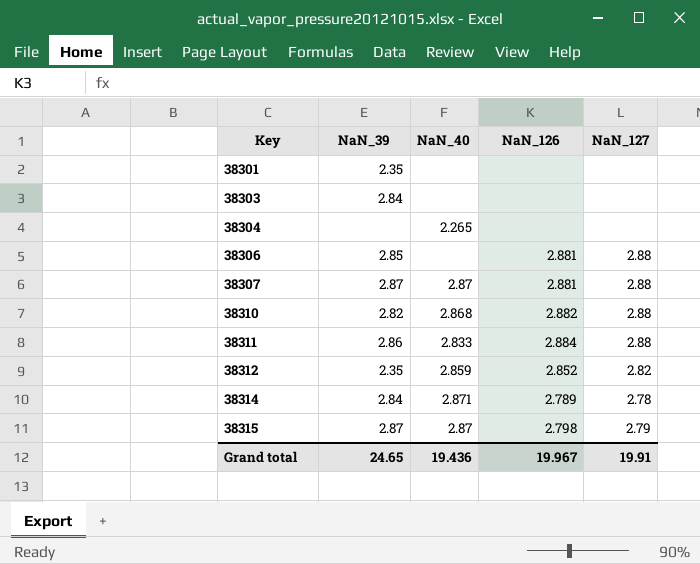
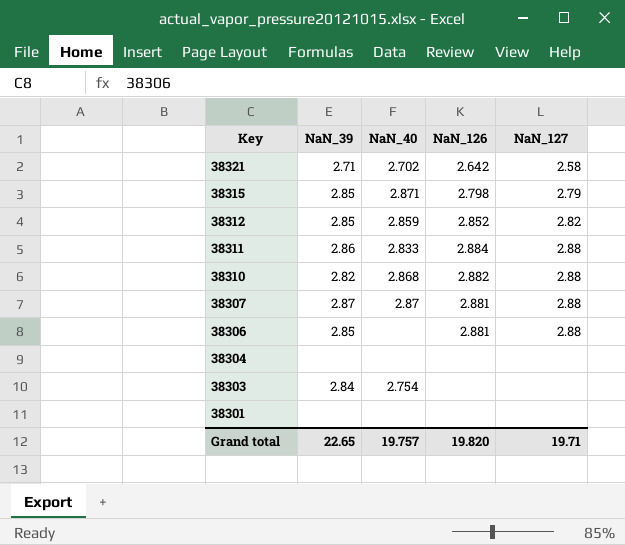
row order: Key ascending -> Key descending
row 38314: 2.84 | 2.871 | 2.789 | 2.78 -> none
row 38321: none -> 2.71 | 2.702 | 2.642 | 2.58
38315 | NaN_39: 2.87 -> 2.85
38315 | NaN_40: 2.87 -> 2.871
38312 | NaN_39: 2.35 -> 2.85
38304 | NaN_40: 2.265 -> none
38303 | NaN_40: none -> 2.754
38301 | NaN_39: 2.35 -> none
Grand total | NaN_39: 24.65 -> 22.65
Grand total | NaN_40: 19.436 -> 19.757
Grand total | NaN_126: 19.967 -> 19.820
Grand total | NaN_127: 19.91 -> 19.71

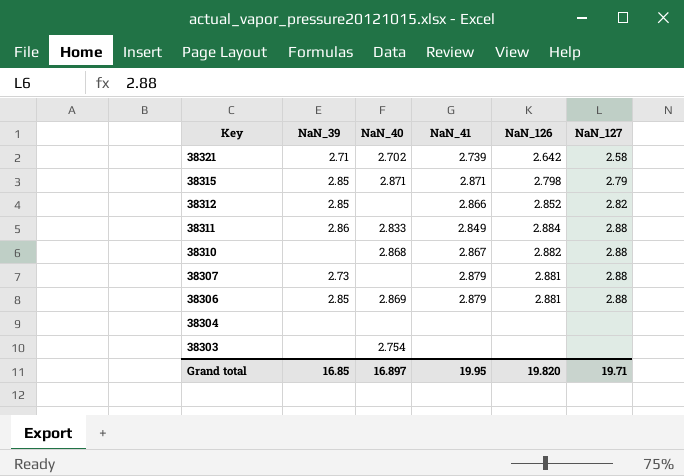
column NaN_41 | position: none -> 4
row 38301: none | none | none | none -> none
38312 | NaN_40: 2.859 -> none
38310 | NaN_39: 2.82 -> none
38307 | NaN_39: 2.87 -> 2.73
38307 | NaN_40: 2.87 -> none
38306 | NaN_40: none -> 2.869
38303 | NaN_39: 2.84 -> none
Grand total | NaN_39: 22.65 -> 16.85
Grand total | NaN_40: 19.757 -> 16.897

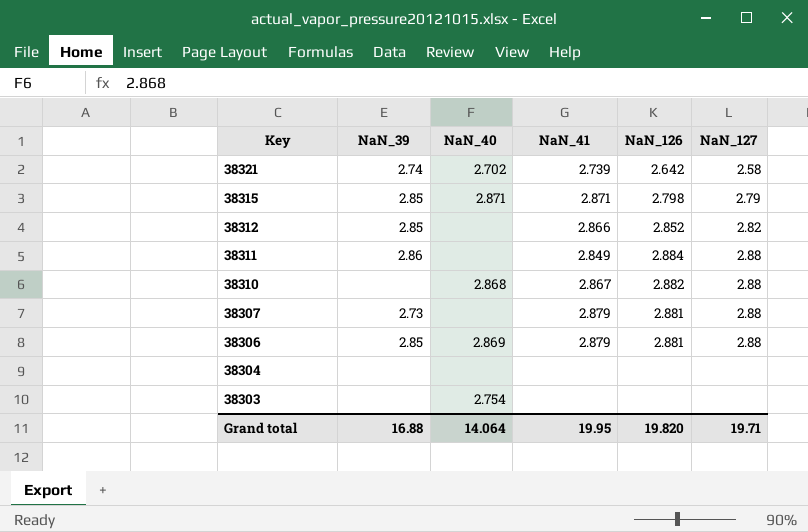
38321 | NaN_39: 2.71 -> 2.74
38311 | NaN_40: 2.833 -> none
Grand total | NaN_39: 16.85 -> 16.88
Grand total | NaN_40: 16.897 -> 14.064

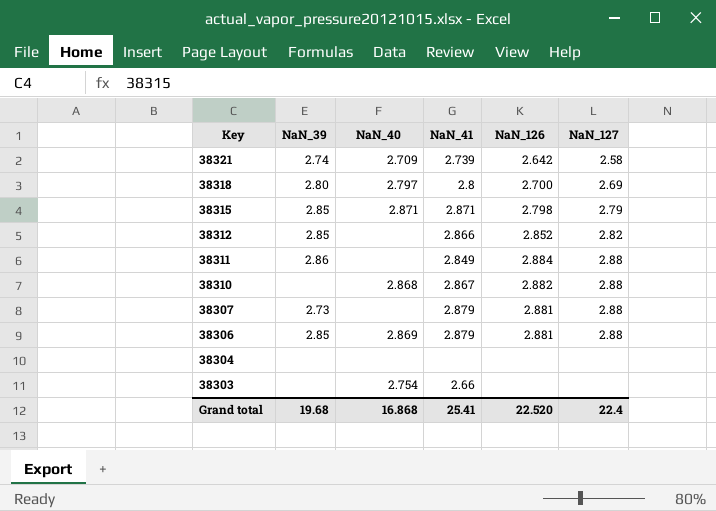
38321 | NaN_40: 2.702 -> 2.709
row 38318: none -> 2.80 | 2.797 | 2.8 | 2.700 | 2.69
38303 | NaN_41: none -> 2.66
Grand total | NaN_39: 16.88 -> 19.68
Grand total | NaN_40: 14.064 -> 16.868
Grand total | NaN_41: 19.95 -> 25.41
Grand total | NaN_126: 19.820 -> 22.520
Grand total | NaN_127: 19.71 -> 22.4

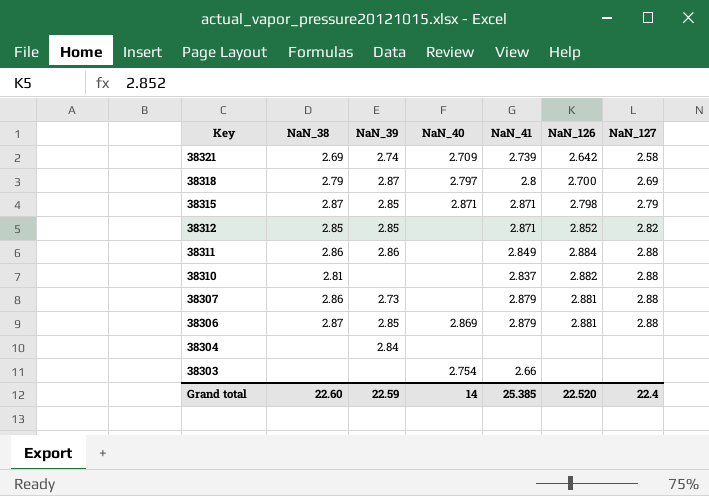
column NaN_38 | position: none -> 2
38318 | NaN_39: 2.80 -> 2.87
38312 | NaN_41: 2.866 -> 2.871
38310 | NaN_40: 2.868 -> none
38310 | NaN_41: 2.867 -> 2.837
38304 | NaN_39: none -> 2.84
Grand total | NaN_39: 19.68 -> 22.59
Grand total | NaN_40: 16.868 -> 14
Grand total | NaN_41: 25.41 -> 25.385

